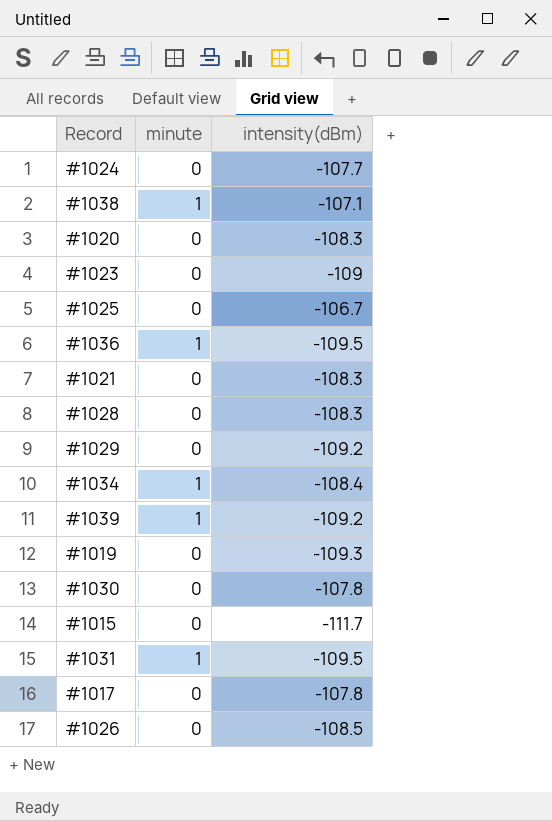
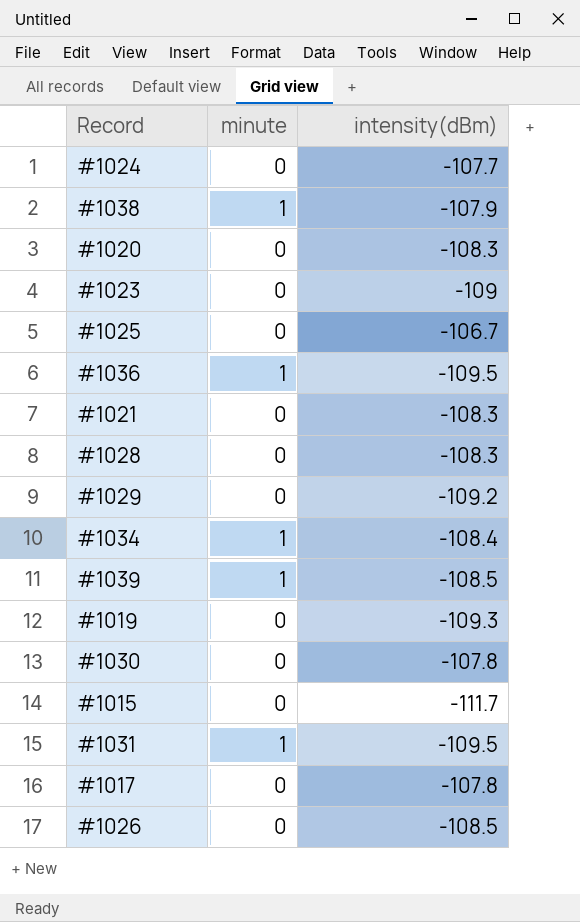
#1038 | intensity(dBm): -107.1 -> -107.9
#1039 | intensity(dBm): -109.2 -> -108.5

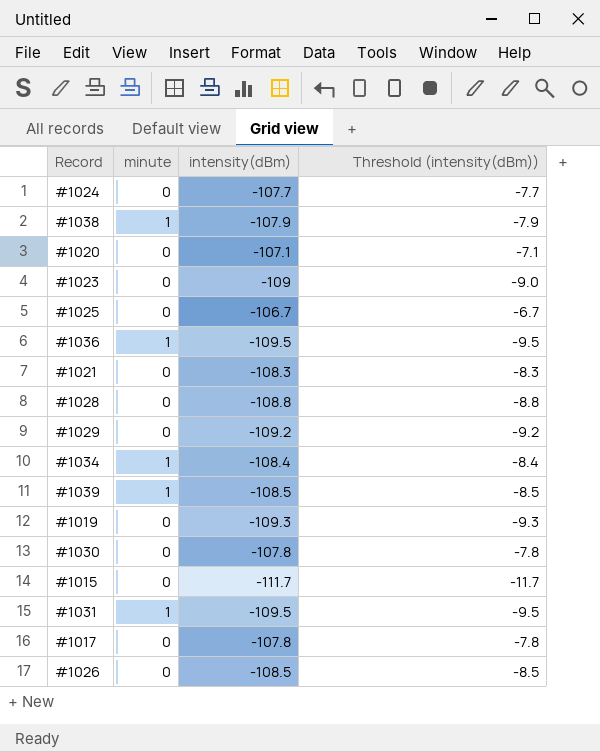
column Threshold (intensity(dBm)) | formula: none -> [intensity(dBm)] + 100
#1020 | intensity(dBm): -108.3 -> -107.1
#1028 | intensity(dBm): -108.3 -> -108.8

